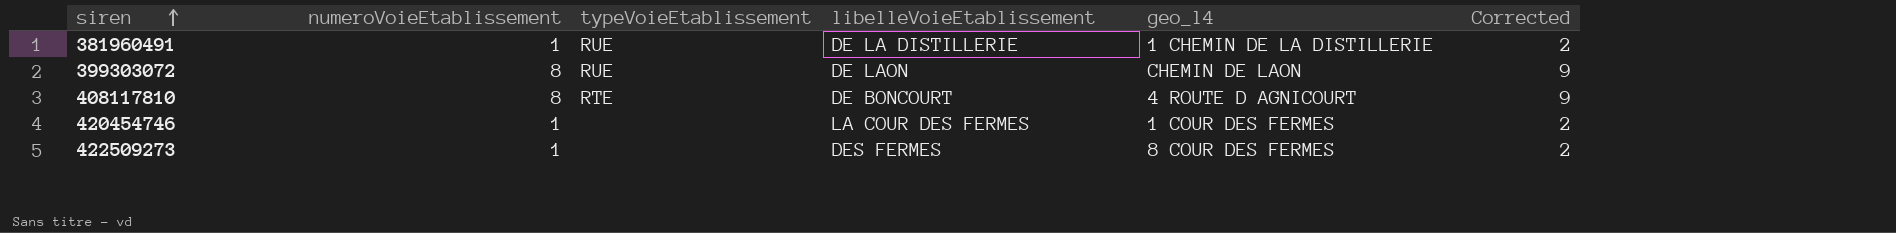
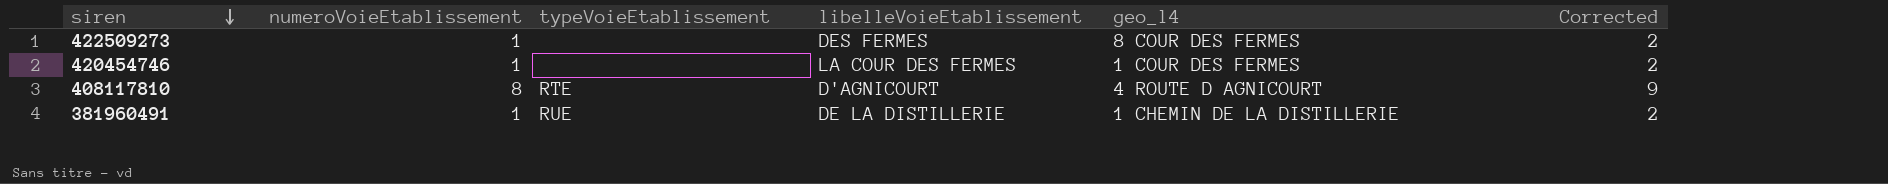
row order: siren ascending -> siren descending
row 399303072: 8 | RUE | DE LAON | CHEMIN DE LAON | 9 -> none
408117810 | libelleVoieEtablissement: DE BONCOURT -> D'AGNICOURT

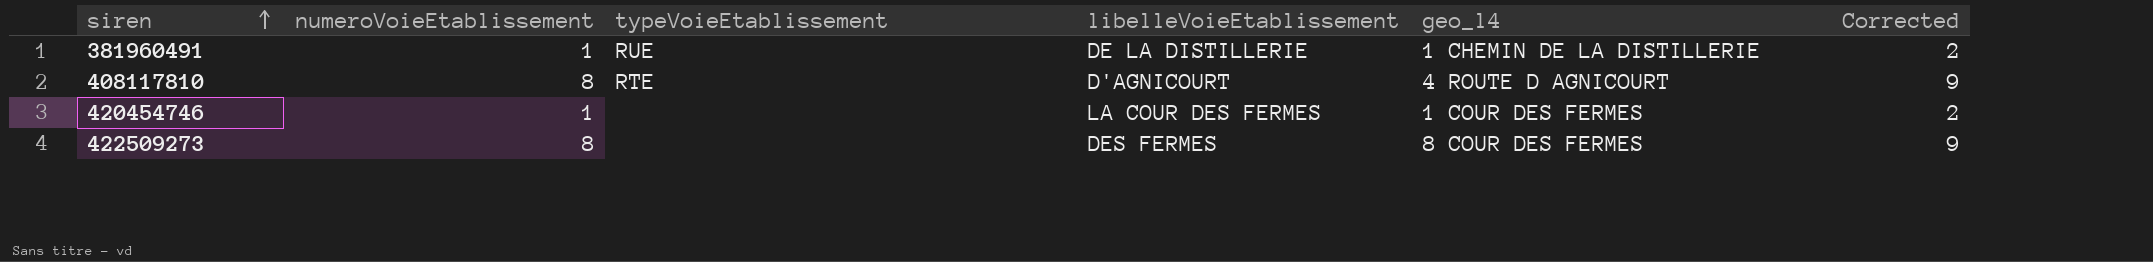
row order: siren descending -> siren ascending
422509273 | numeroVoieEtablissement: 1 -> 8
422509273 | Corrected: 2 -> 9

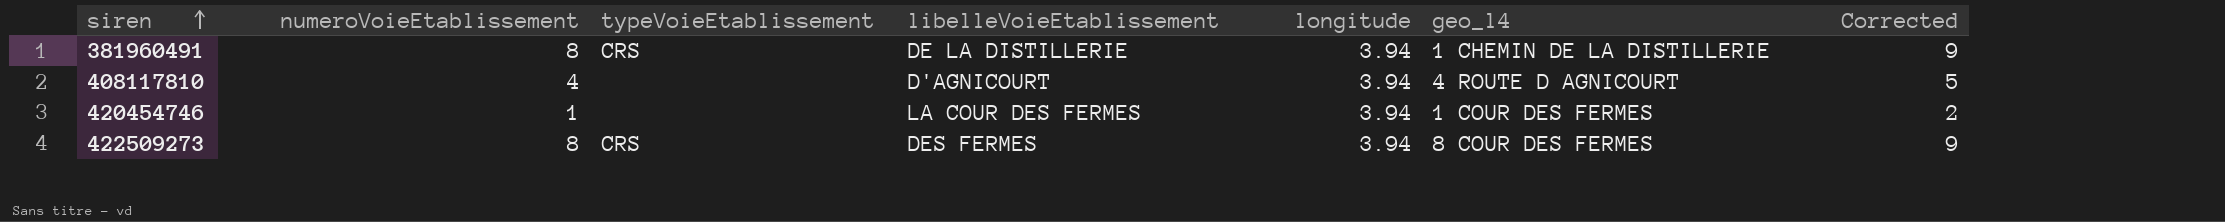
column longitude | position: none -> 5
381960491 | numeroVoieEtablissement: 1 -> 8
381960491 | typeVoieEtablissement: RUE -> CRS
381960491 | Corrected: 2 -> 9
408117810 | numeroVoieEtablissement: 8 -> 4
408117810 | typeVoieEtablissement: RTE -> none
408117810 | Corrected: 9 -> 5
422509273 | typeVoieEtablissement: none -> CRS

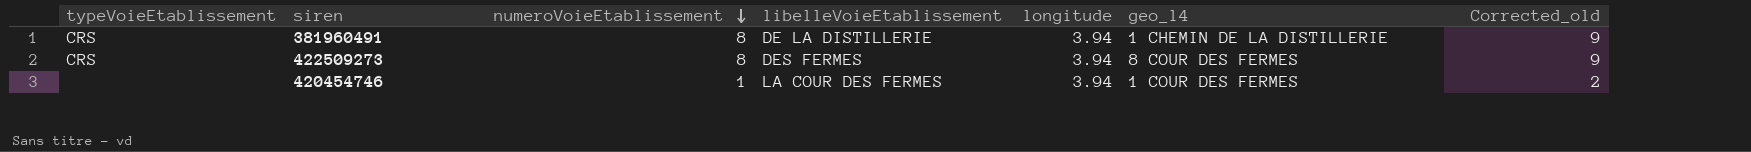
row order: siren ascending -> numeroVoieEtablissement descending
column typeVoieEtablissement | position: 3 -> 1
column name: Corrected -> Corrected_old
row 408117810: 4 | none | D'AGNICOURT | 3.94 | 4 ROUTE D AGNICOURT | 5 -> none

